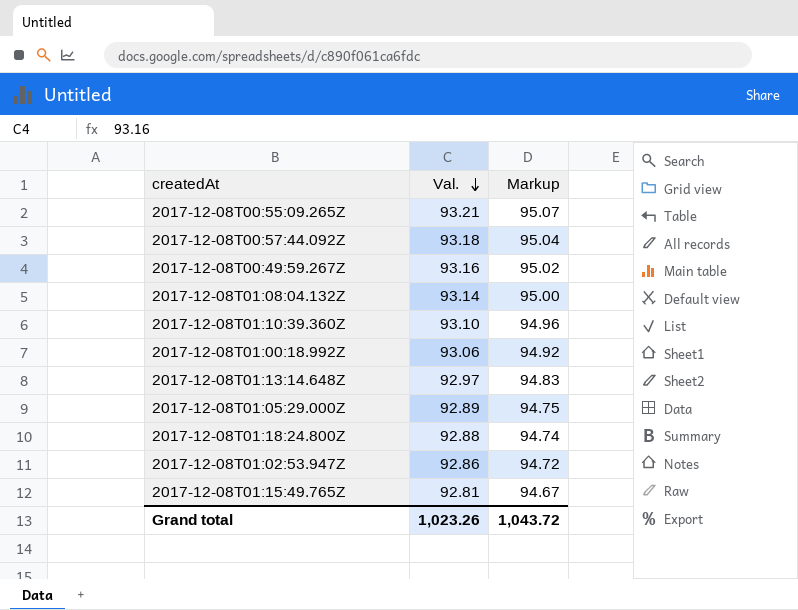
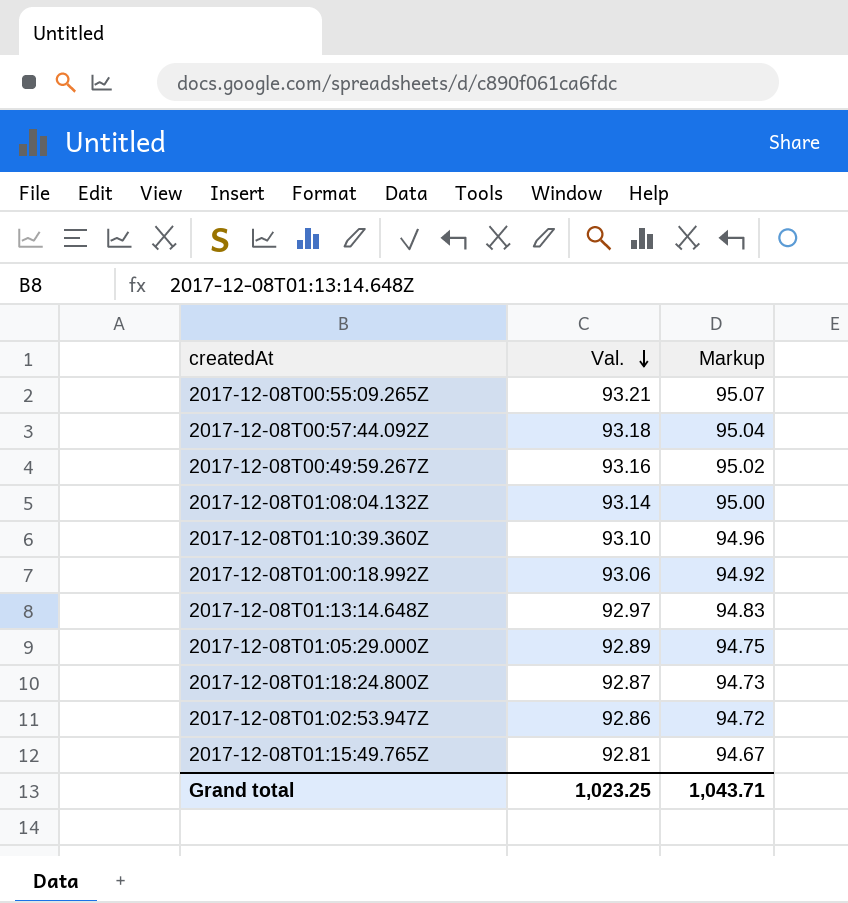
2017-12-08T01:18:24.800Z | Val.: 92.88 -> 92.87
2017-12-08T01:18:24.800Z | Markup: 94.74 -> 94.73
Grand total | Val.: 1,023.26 -> 1,023.25
Grand total | Markup: 1,043.72 -> 1,043.71

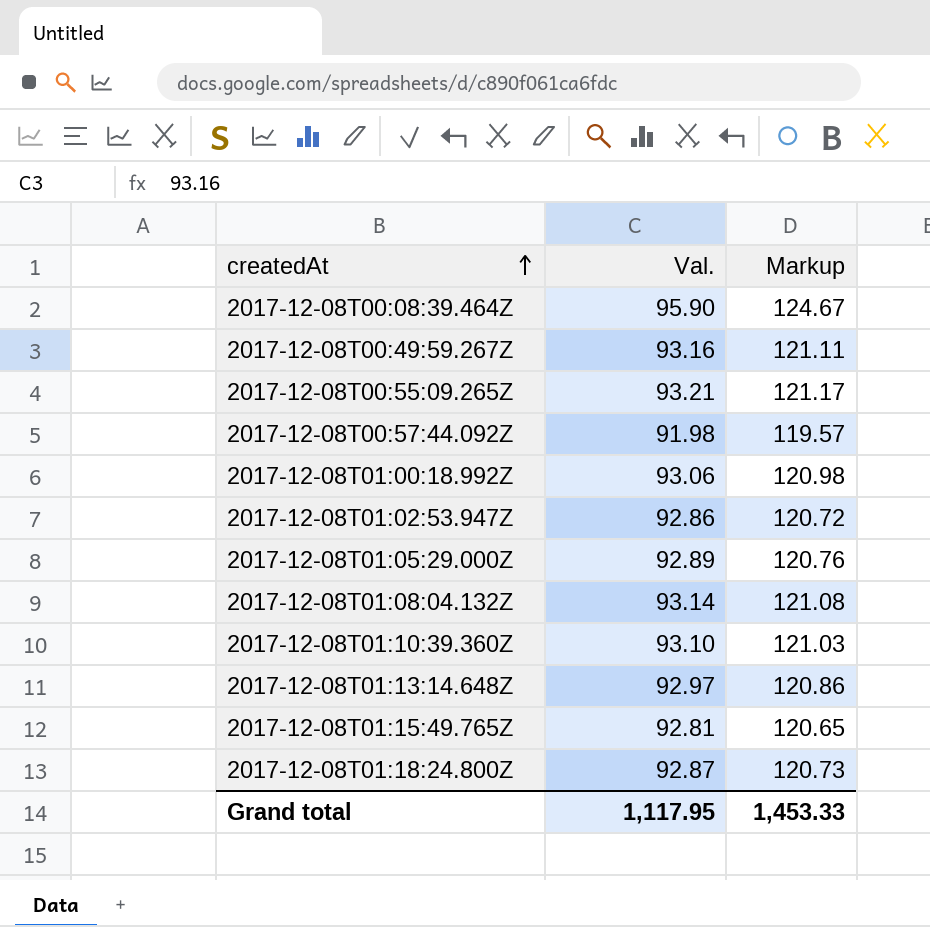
row order: Val. descending -> createdAt ascending
column Markup | formula: [Val.] * 1.02 -> [Val.] * 1.3
row 2017-12-08T00:08:39.464Z: none -> 95.90 | 124.67
2017-12-08T00:57:44.092Z | Val.: 93.18 -> 91.98
Grand total | Val.: 1,023.25 -> 1,117.95
Grand total | Markup: 1,043.71 -> 1,453.33

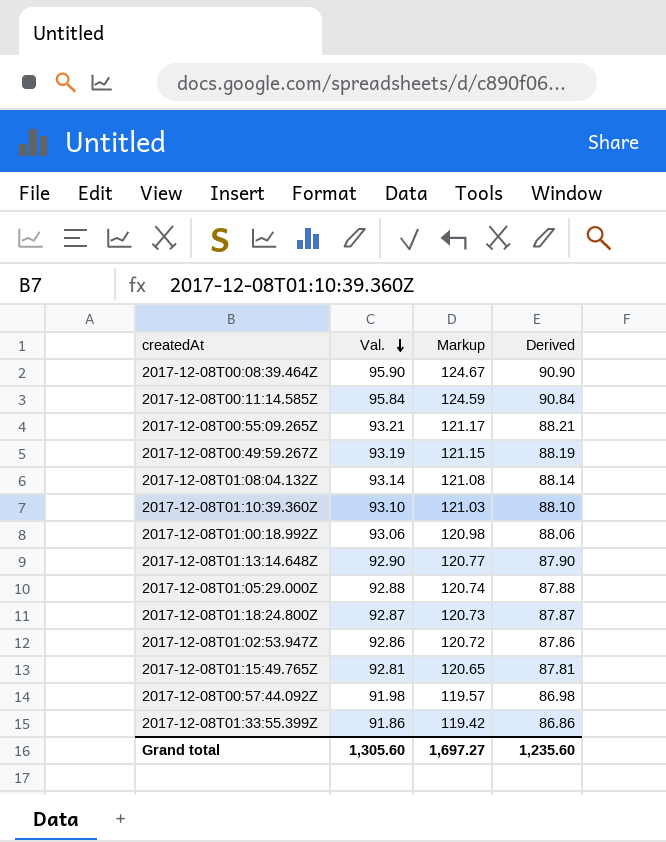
row order: createdAt ascending -> Val. descending
column Derived | formula: none -> [Val.] - 5
row 2017-12-08T00:11:14.585Z: none -> 95.84 | 124.59 | 90.84
2017-12-08T00:49:59.267Z | Val.: 93.16 -> 93.19
2017-12-08T00:49:59.267Z | Markup: 121.11 -> 121.15
2017-12-08T01:13:14.648Z | Val.: 92.97 -> 92.90
2017-12-08T01:13:14.648Z | Markup: 120.86 -> 120.77
2017-12-08T01:05:29.000Z | Val.: 92.89 -> 92.88
2017-12-08T01:05:29.000Z | Markup: 120.76 -> 120.74
row 2017-12-08T01:33:55.399Z: none -> 91.86 | 119.42 | 86.86
Grand total | Val.: 1,117.95 -> 1,305.60
Grand total | Markup: 1,453.33 -> 1,697.27

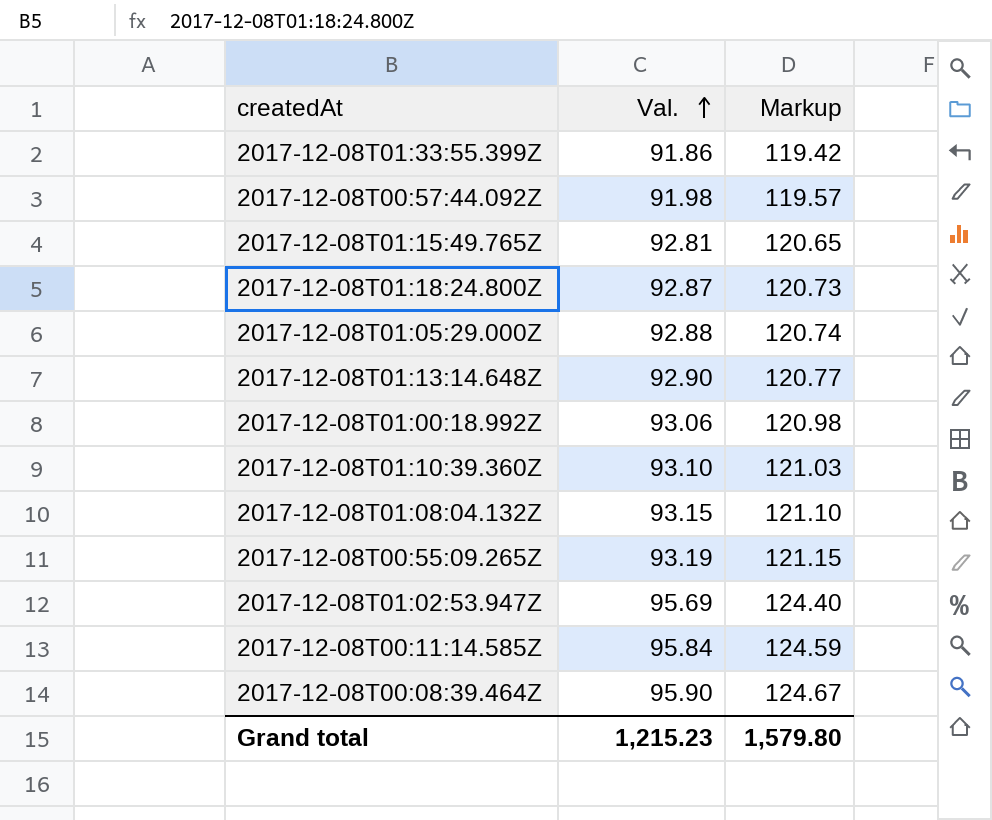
row order: Val. descending -> Val. ascending
column Derived | formula: [Val.] - 5 -> none
row 2017-12-08T00:49:59.267Z: 93.19 | 121.15 | 88.19 -> none
2017-12-08T01:08:04.132Z | Val.: 93.14 -> 93.15
2017-12-08T01:08:04.132Z | Markup: 121.08 -> 121.10
2017-12-08T00:55:09.265Z | Val.: 93.21 -> 93.19
2017-12-08T00:55:09.265Z | Markup: 121.17 -> 121.15
2017-12-08T01:02:53.947Z | Val.: 92.86 -> 95.69
2017-12-08T01:02:53.947Z | Markup: 120.72 -> 124.40
Grand total | Val.: 1,305.60 -> 1,215.23
Grand total | Markup: 1,697.27 -> 1,579.80

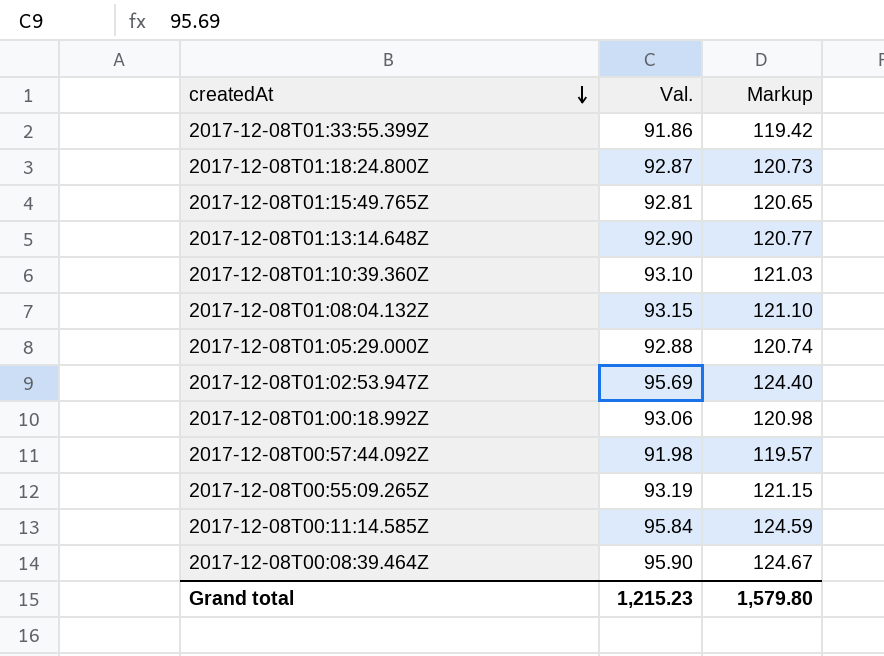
row order: Val. ascending -> createdAt descending

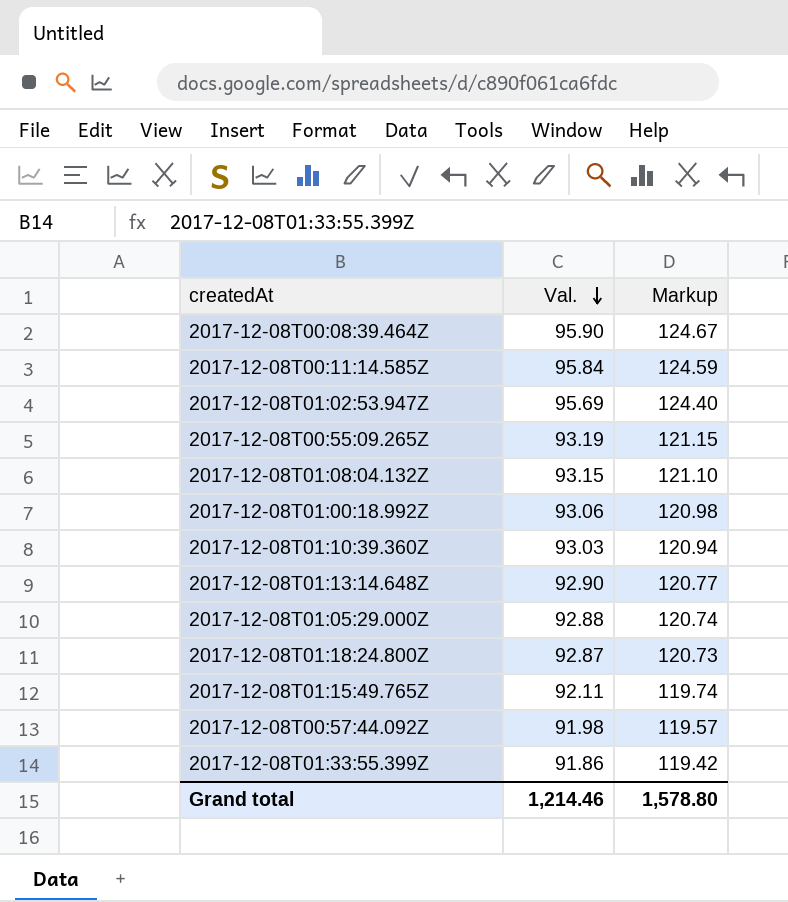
row order: createdAt descending -> Val. descending
2017-12-08T01:10:39.360Z | Val.: 93.10 -> 93.03
2017-12-08T01:10:39.360Z | Markup: 121.03 -> 120.94
2017-12-08T01:15:49.765Z | Val.: 92.81 -> 92.11
2017-12-08T01:15:49.765Z | Markup: 120.65 -> 119.74
Grand total | Val.: 1,215.23 -> 1,214.46
Grand total | Markup: 1,579.80 -> 1,578.80

